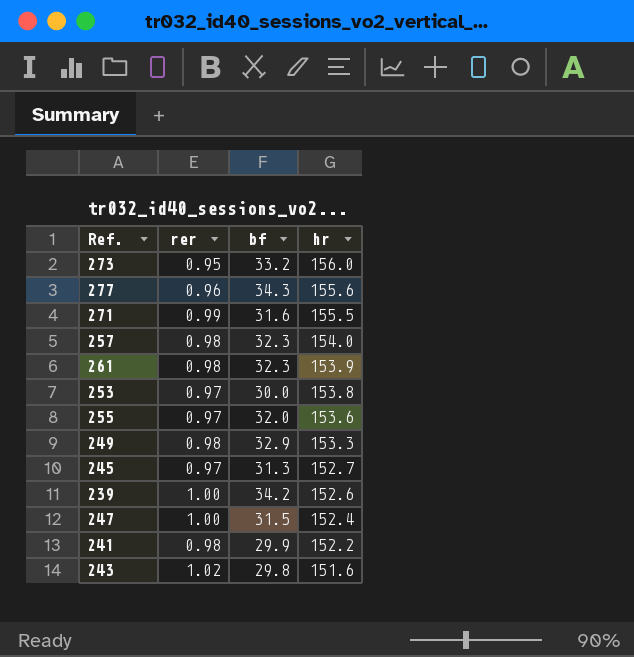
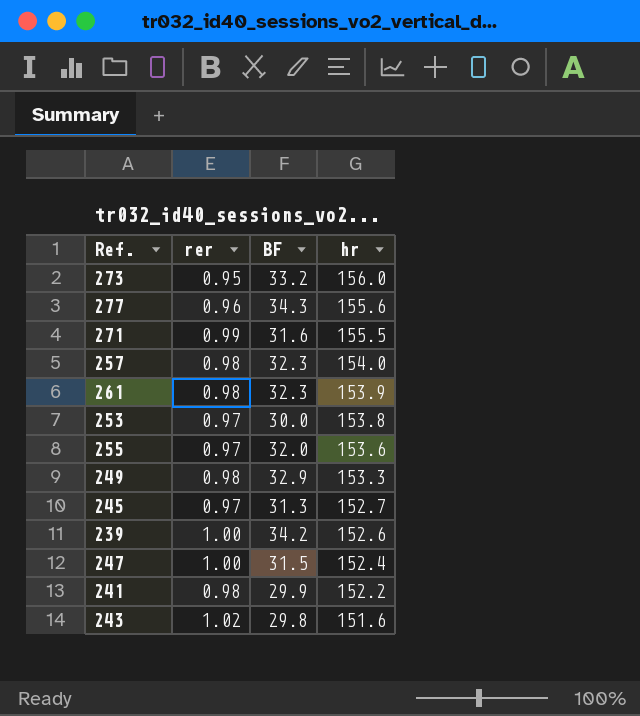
column name: bf -> BF

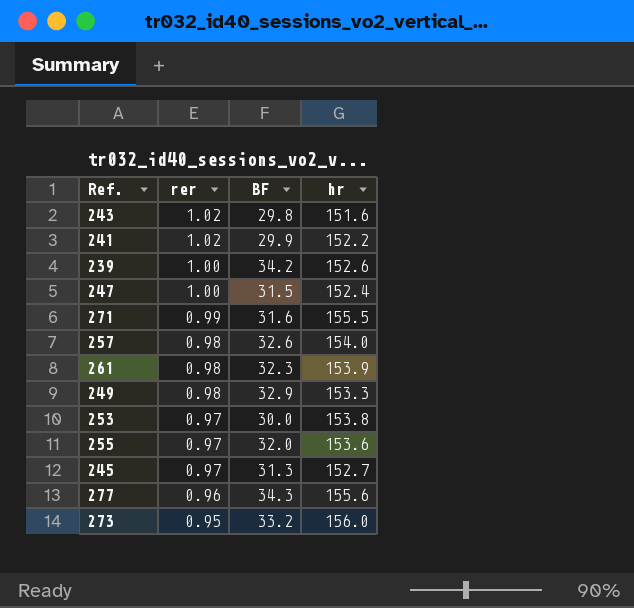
row order: hr descending -> rer descending
241 | rer: 0.98 -> 1.02
257 | BF: 32.3 -> 32.6

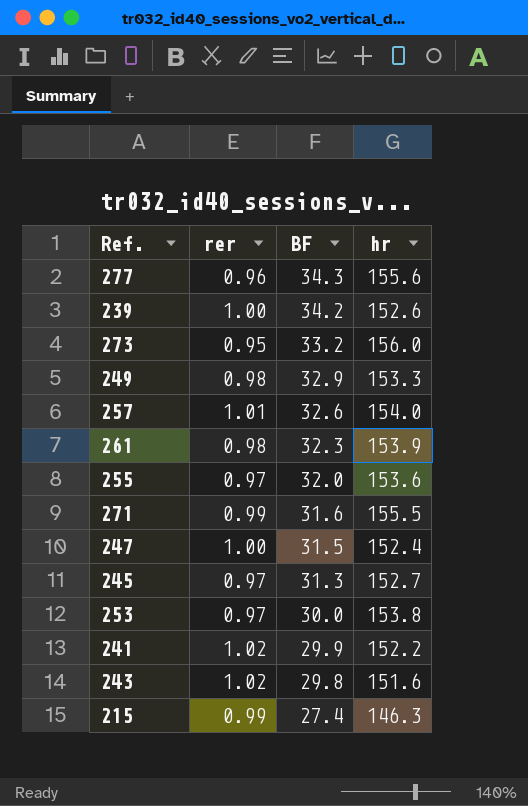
row order: rer descending -> BF descending
257 | rer: 0.98 -> 1.01
row 215: none -> 0.99 | 27.4 | 146.3

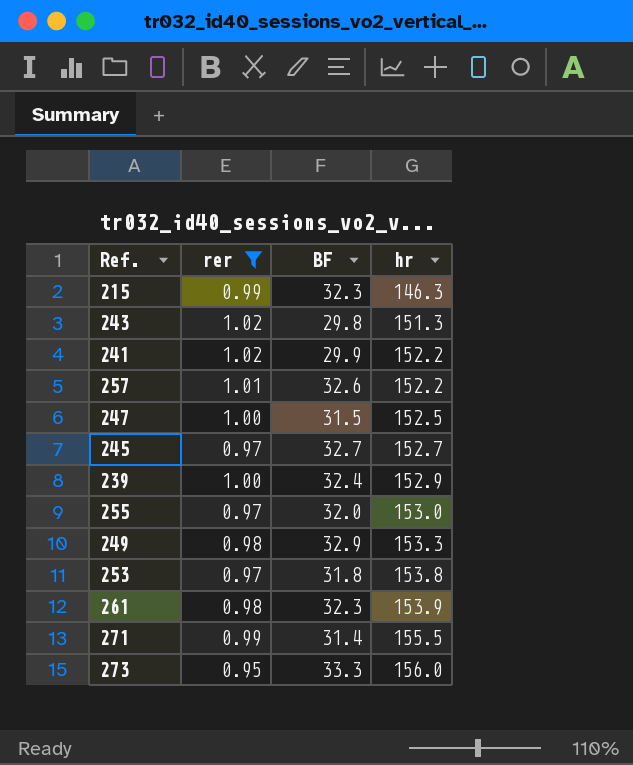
filter: none -> rer != 0.96
row order: BF descending -> hr ascending
215 | BF: 27.4 -> 32.3
243 | hr: 151.6 -> 151.3
257 | hr: 154.0 -> 152.2
247 | hr: 152.4 -> 152.5
245 | BF: 31.3 -> 32.7
239 | BF: 34.2 -> 32.4
239 | hr: 152.6 -> 152.9
255 | hr: 153.6 -> 153.0
253 | BF: 30.0 -> 31.8
271 | BF: 31.6 -> 31.4
273 | BF: 33.2 -> 33.3

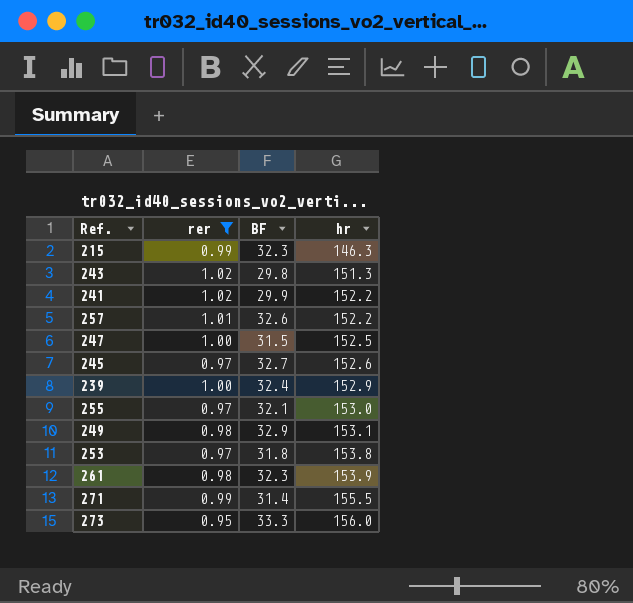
245 | hr: 152.7 -> 152.6
255 | BF: 32.0 -> 32.1
249 | hr: 153.3 -> 153.1

